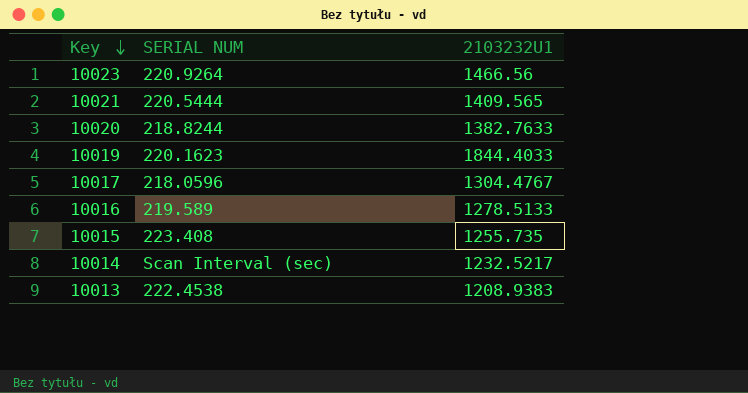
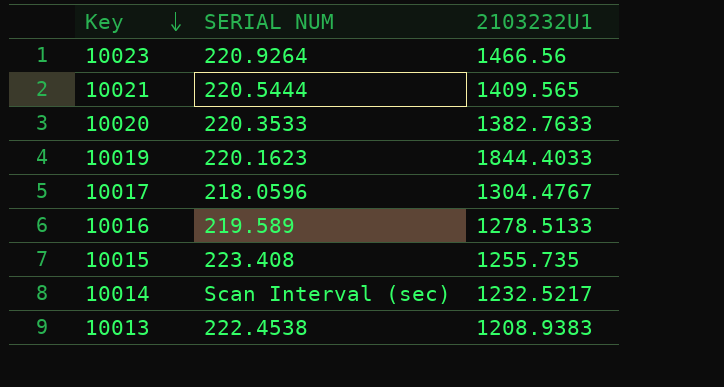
10020 | SERIAL NUM: 218.8244 -> 220.3533

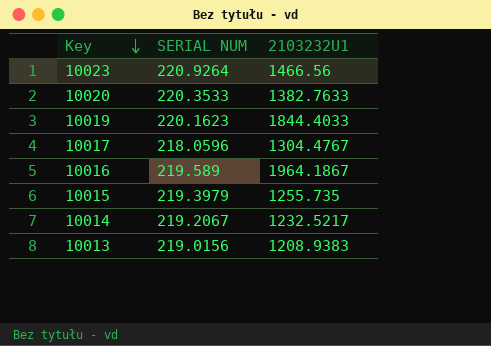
row 10021: 220.5444 | 1409.565 -> none
10016 | 2103232U1: 1278.5133 -> 1964.1867
10015 | SERIAL NUM: 223.408 -> 219.3979
10014 | SERIAL NUM: Scan Interval (sec) -> 219.2067
10013 | SERIAL NUM: 222.4538 -> 219.0156

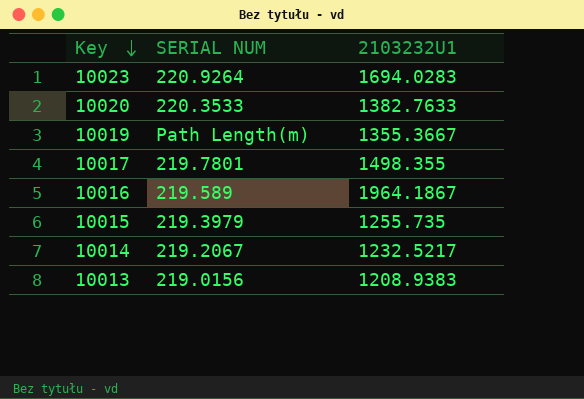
10023 | 2103232U1: 1466.56 -> 1694.0283
10019 | SERIAL NUM: 220.1623 -> Path Length(m)
10019 | 2103232U1: 1844.4033 -> 1355.3667
10017 | SERIAL NUM: 218.0596 -> 219.7801
10017 | 2103232U1: 1304.4767 -> 1498.355

